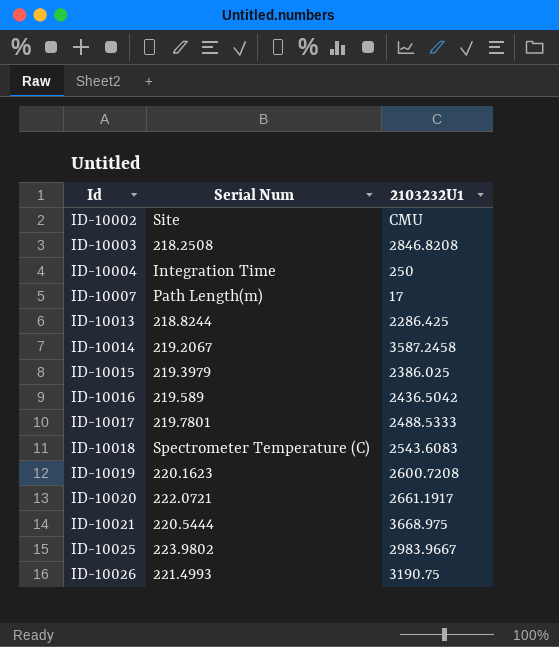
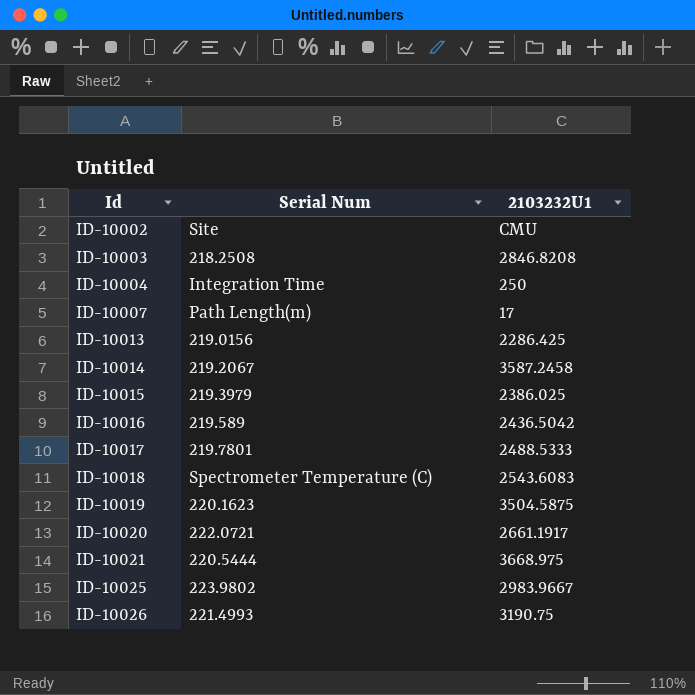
ID-10013 | Serial Num: 218.8244 -> 219.0156
ID-10019 | 2103232U1: 2600.7208 -> 3504.5875

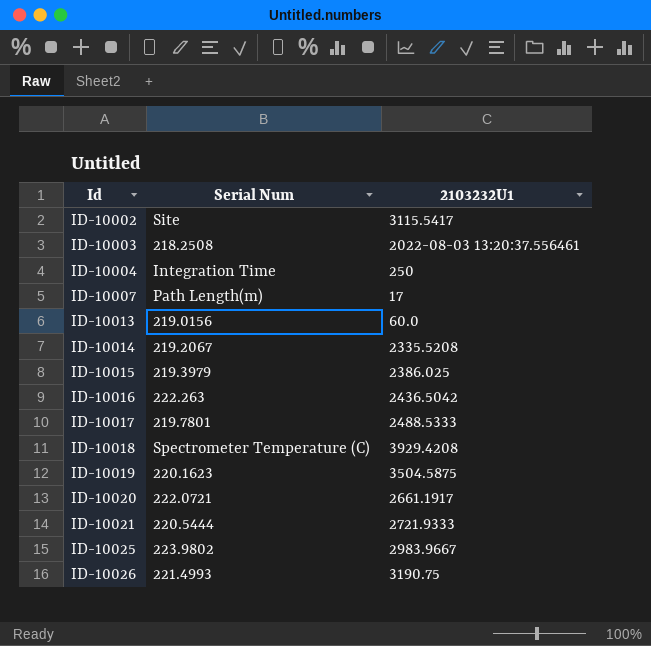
ID-10002 | 2103232U1: CMU -> 3115.5417
ID-10003 | 2103232U1: 2846.8208 -> 2022-08-03 13:20:37.556461
ID-10013 | 2103232U1: 2286.425 -> 60.0
ID-10014 | 2103232U1: 3587.2458 -> 2335.5208
ID-10016 | Serial Num: 219.589 -> 222.263
ID-10018 | 2103232U1: 2543.6083 -> 3929.4208
ID-10021 | 2103232U1: 3668.975 -> 2721.9333

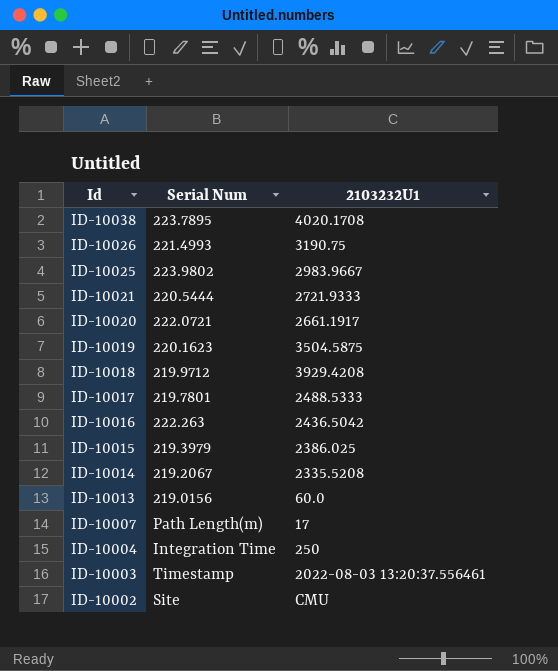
row order: Id ascending -> Id descending
row ID-10038: none -> 223.7895 | 4020.1708
ID-10018 | Serial Num: Spectrometer Temperature (C) -> 219.9712
ID-10003 | Serial Num: 218.2508 -> Timestamp
ID-10002 | 2103232U1: 3115.5417 -> CMU

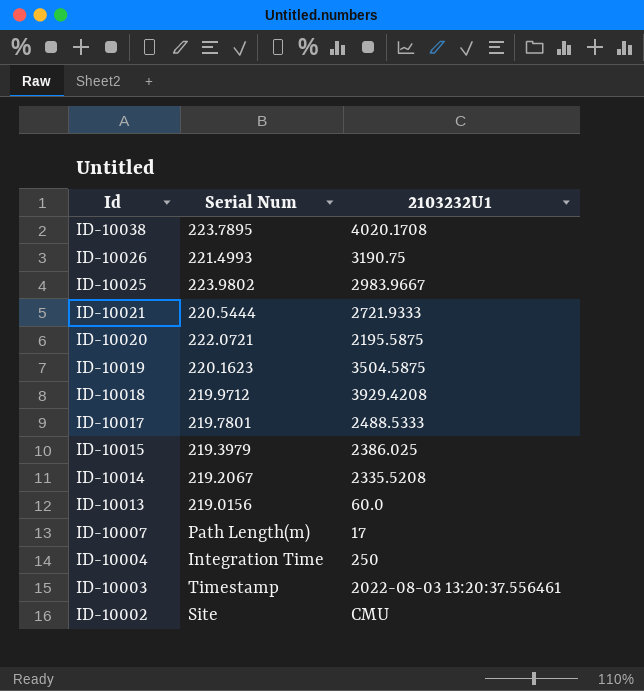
row ID-10016: 222.263 | 2436.5042 -> none
ID-10020 | 2103232U1: 2661.1917 -> 2195.5875

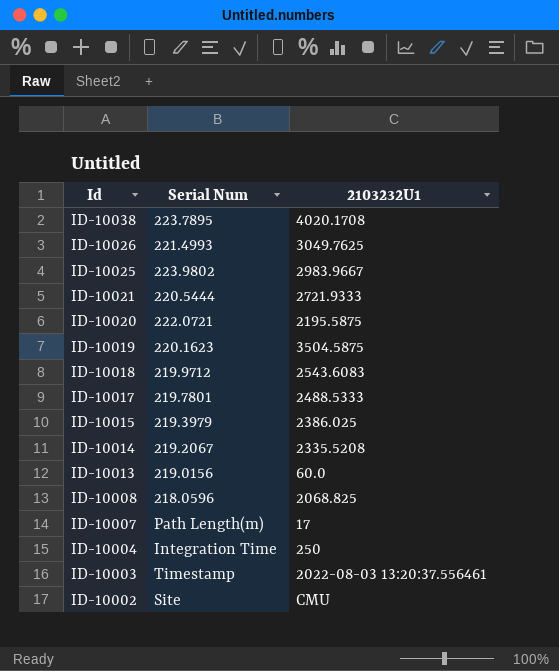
ID-10026 | 2103232U1: 3190.75 -> 3049.7625
ID-10018 | 2103232U1: 3929.4208 -> 2543.6083
row ID-10008: none -> 218.0596 | 2068.825

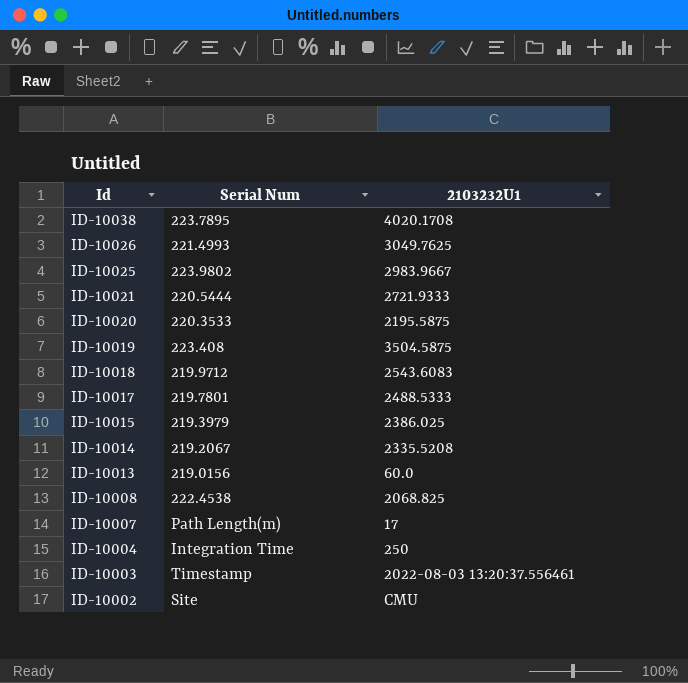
ID-10020 | Serial Num: 222.0721 -> 220.3533
ID-10019 | Serial Num: 220.1623 -> 223.408
ID-10008 | Serial Num: 218.0596 -> 222.4538

